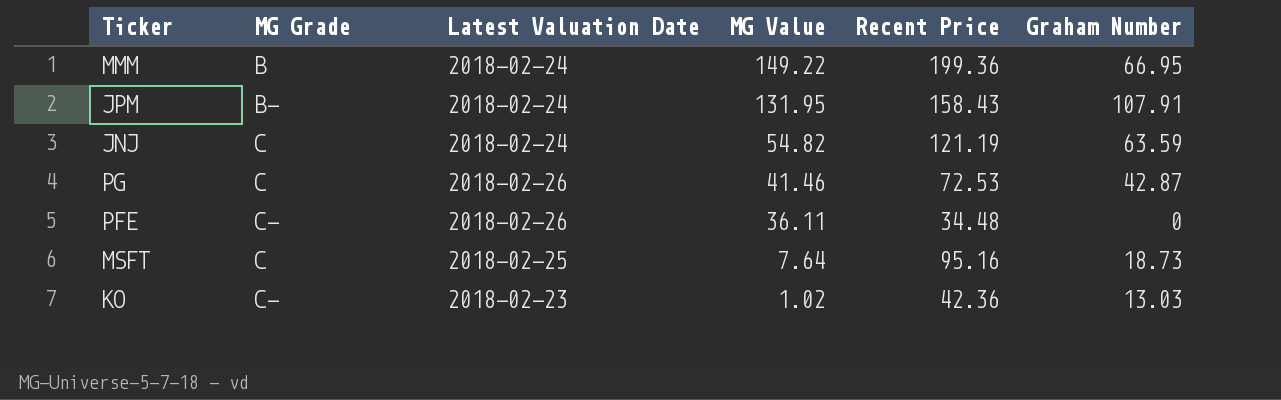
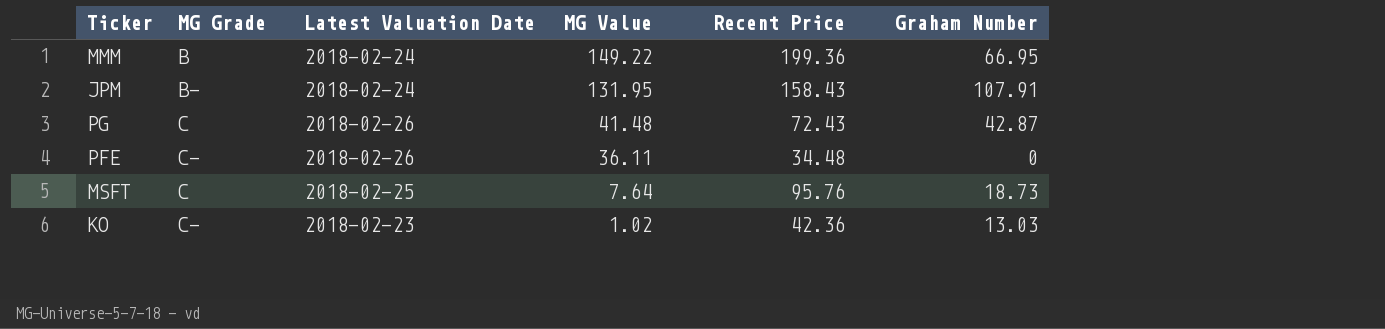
row JNJ: C | 2018-02-24 | 54.82 | 121.19 | 63.59 -> none
PG | MG Value: 41.46 -> 41.48
PG | Recent Price: 72.53 -> 72.43
MSFT | Recent Price: 95.16 -> 95.76

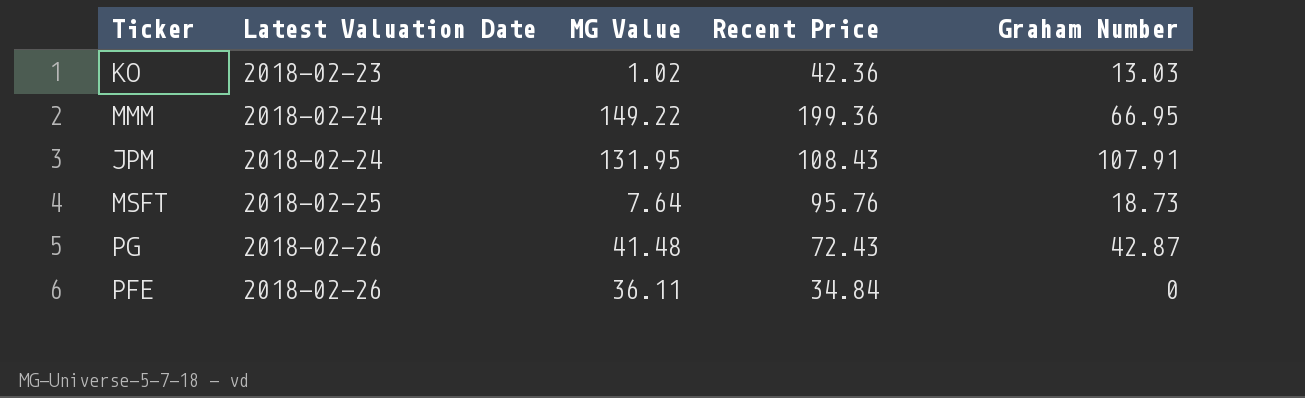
row order: MG Value descending -> Latest Valuation Date ascending
column MG Grade | position: 2 -> none
JPM | Recent Price: 158.43 -> 108.43
PFE | Recent Price: 34.48 -> 34.84

